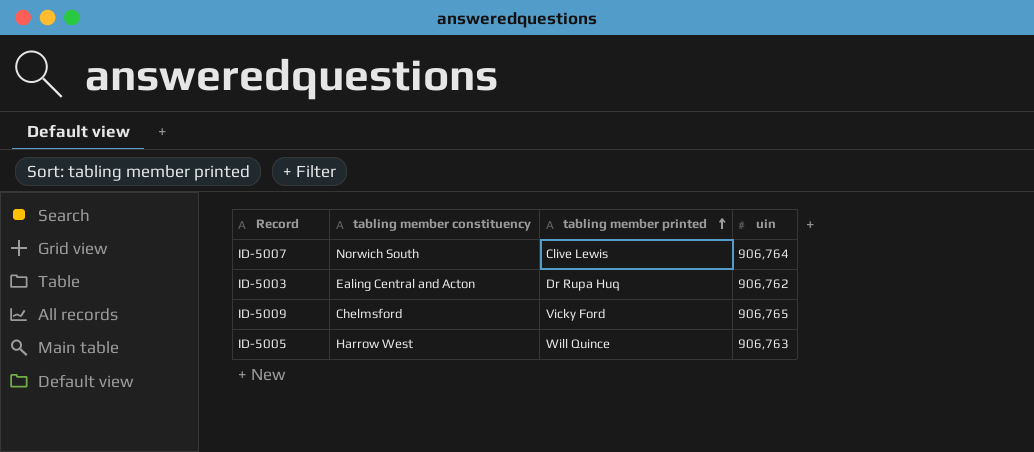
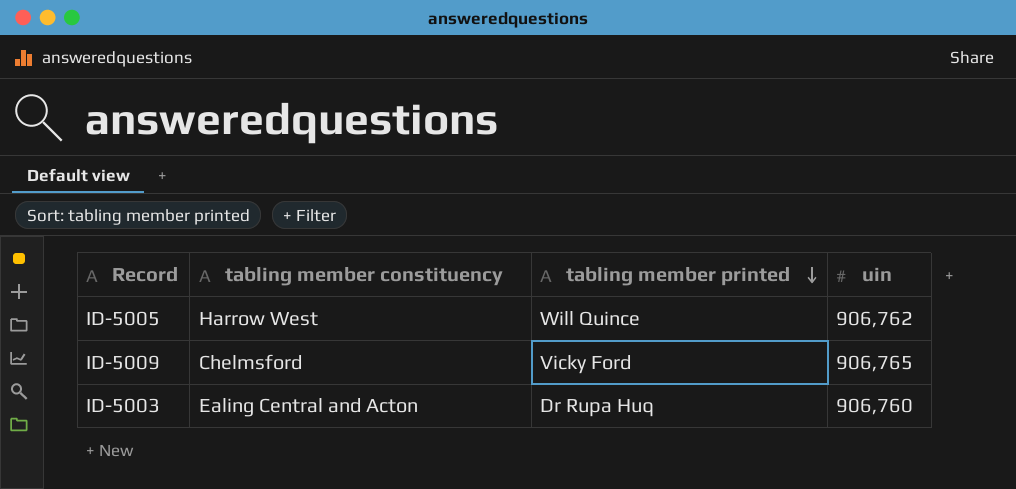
row order: tabling member printed ascending -> tabling member printed descending
row ID-5007: Norwich South | Clive Lewis | 906,764 -> none
ID-5005 | uin: 906,763 -> 906,762
ID-5003 | uin: 906,762 -> 906,760

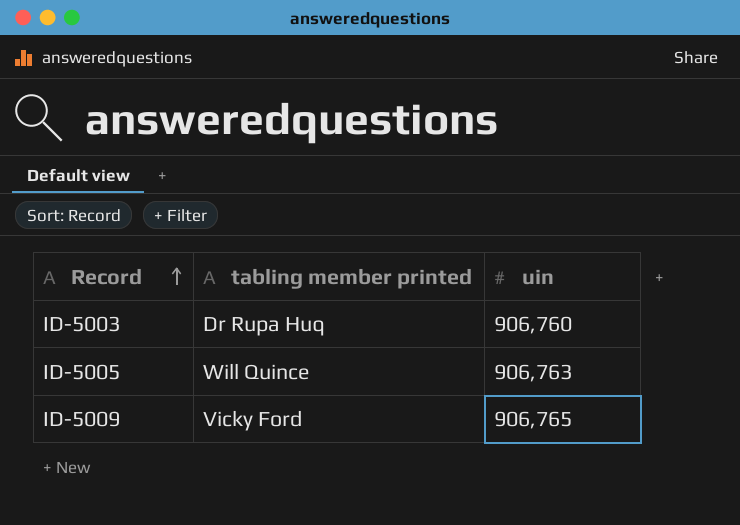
row order: tabling member printed descending -> Record ascending
column tabling member constituency | position: 2 -> none
ID-5005 | uin: 906,762 -> 906,763

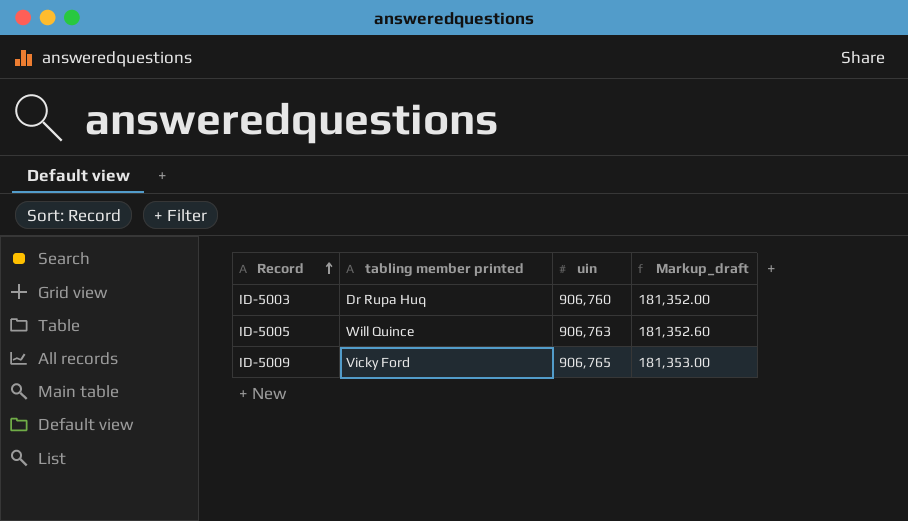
column Markup_draft | formula: none -> [uin] * 0.2

